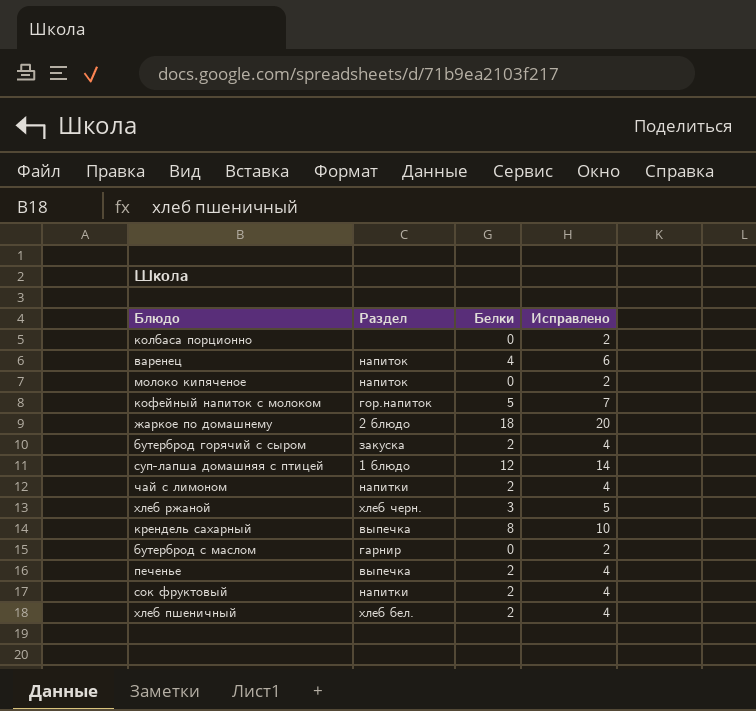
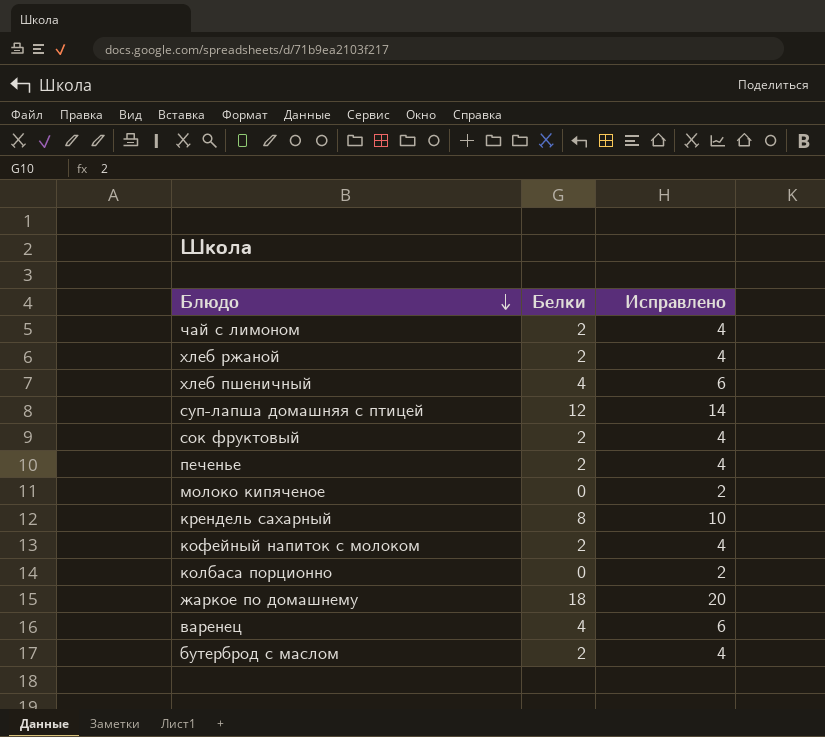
row order: none -> Блюдо descending
column Раздел | position: 2 -> none
row бутерброд горячий с сыром: закуска | 2 | 4 -> none
хлеб ржаной | Белки: 3 -> 2
хлеб ржаной | Исправлено: 5 -> 4
хлеб пшеничный | Белки: 2 -> 4
хлеб пшеничный | Исправлено: 4 -> 6
кофейный напиток с молоком | Белки: 5 -> 2
кофейный напиток с молоком | Исправлено: 7 -> 4
бутерброд с маслом | Белки: 0 -> 2
бутерброд с маслом | Исправлено: 2 -> 4

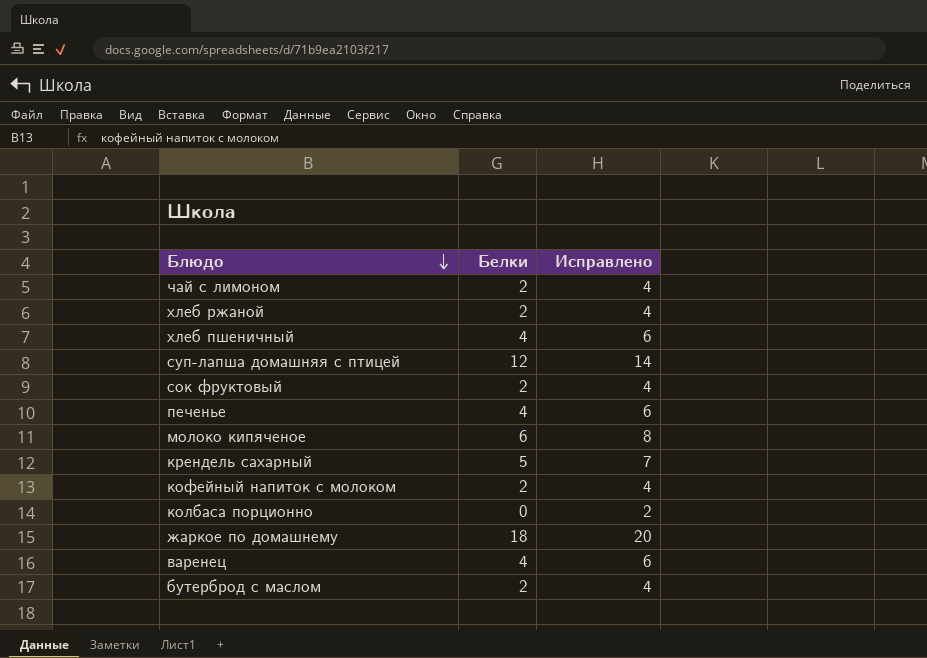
печенье | Белки: 2 -> 4
печенье | Исправлено: 4 -> 6
молоко кипяченое | Белки: 0 -> 6
молоко кипяченое | Исправлено: 2 -> 8
крендель сахарный | Белки: 8 -> 5
крендель сахарный | Исправлено: 10 -> 7

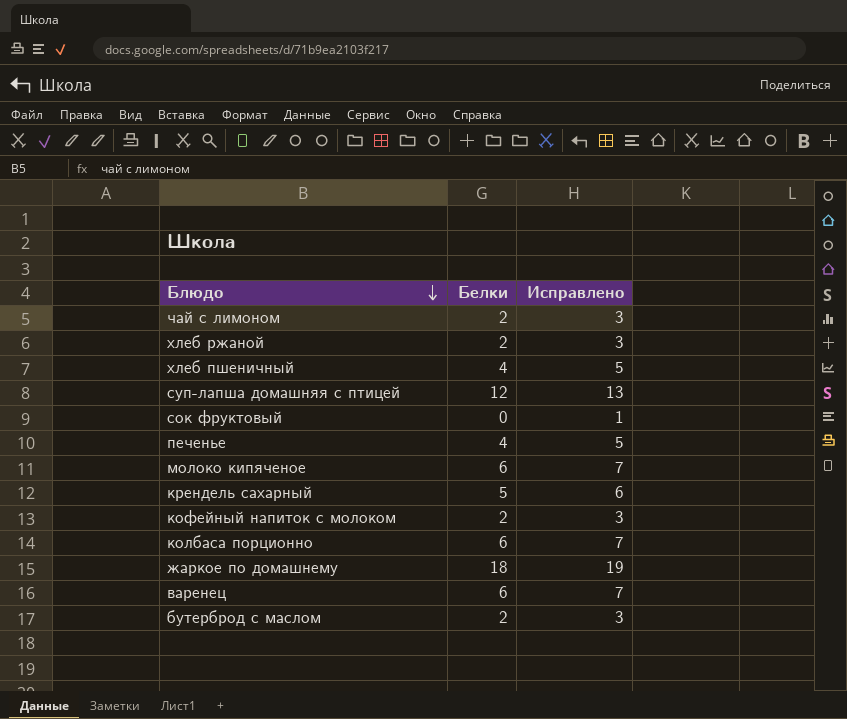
column Исправлено | formula: [Белки] + 2 -> [Белки] + 1
сок фруктовый | Белки: 2 -> 0
колбаса порционно | Белки: 0 -> 6
варенец | Белки: 4 -> 6

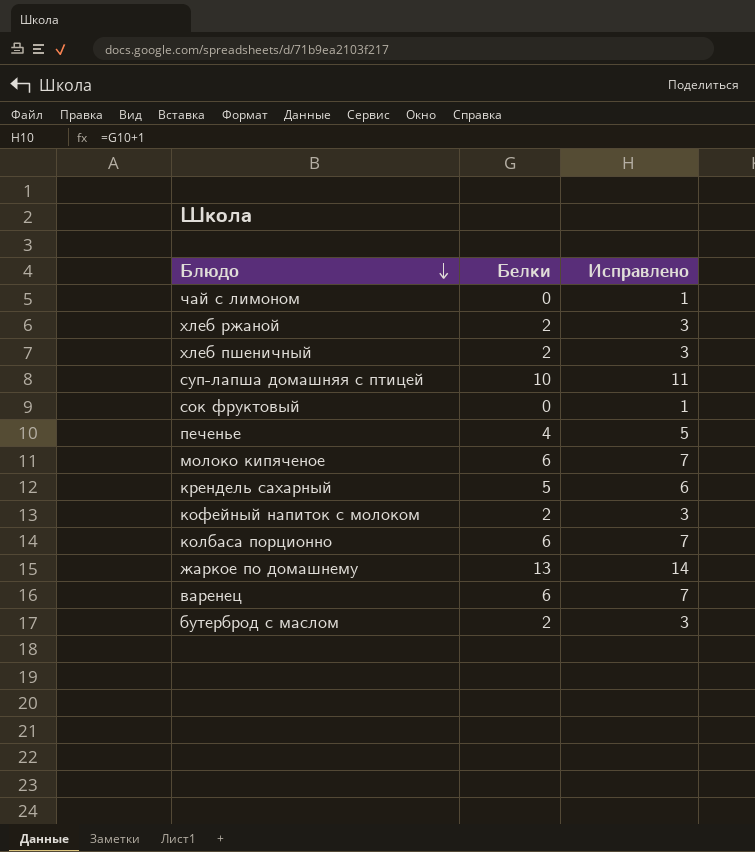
чай с лимоном | Белки: 2 -> 0
чай с лимоном | Исправлено: 3 -> 1
хлеб пшеничный | Белки: 4 -> 2
хлеб пшеничный | Исправлено: 5 -> 3
суп-лапша домашняя с птицей | Белки: 12 -> 10
суп-лапша домашняя с птицей | Исправлено: 13 -> 11
жаркое по домашнему | Белки: 18 -> 13
жаркое по домашнему | Исправлено: 19 -> 14

